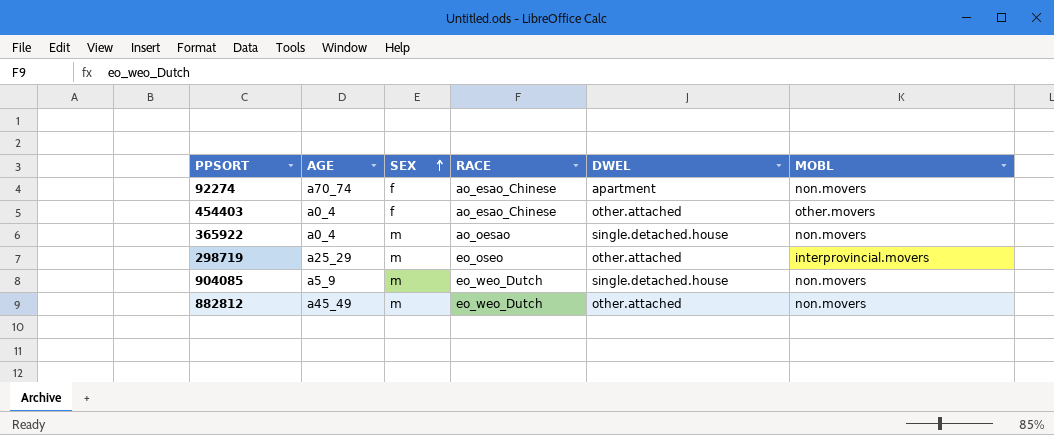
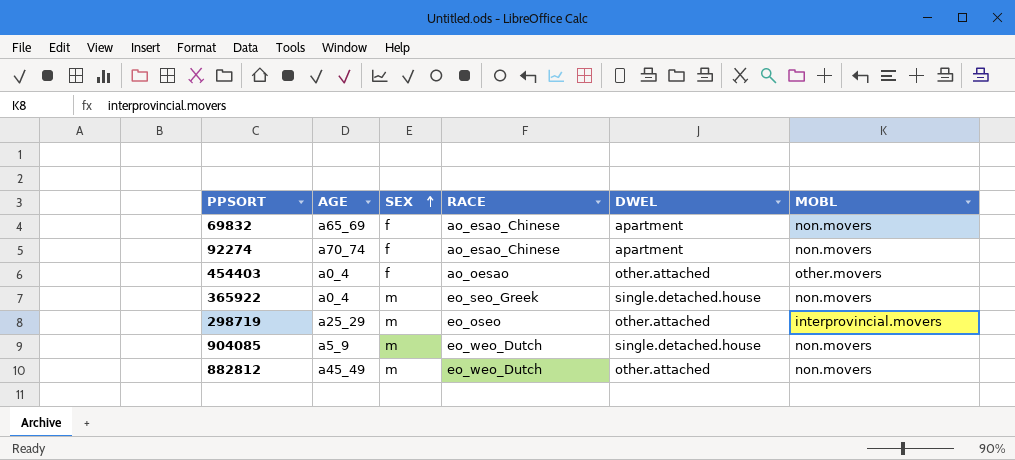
row 69832: none -> a65_69 | f | ao_esao_Chinese | apartment | non.movers
454403 | RACE: ao_esao_Chinese -> ao_oesao
365922 | RACE: ao_oesao -> eo_seo_Greek

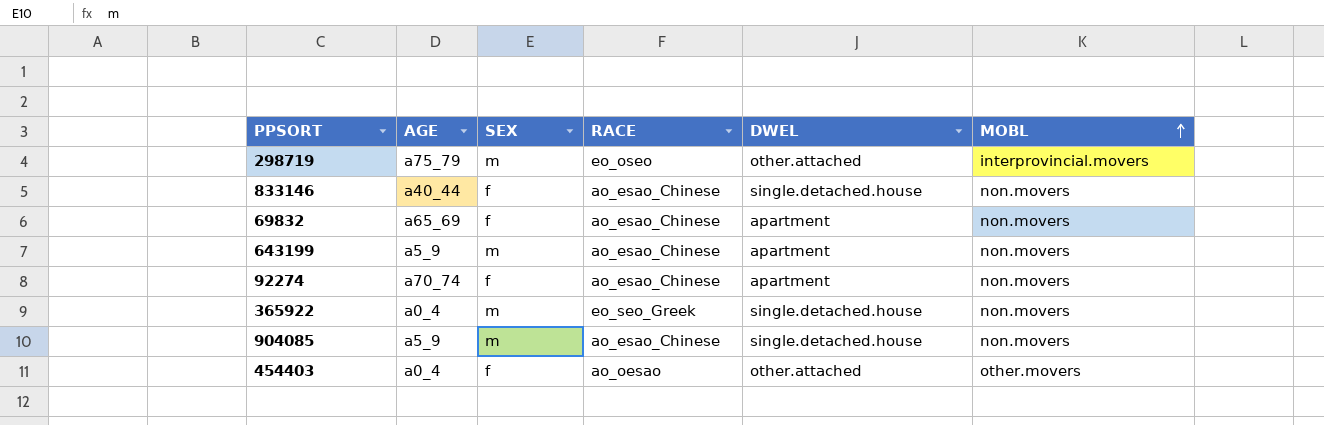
row order: SEX ascending -> MOBL ascending
row 882812: a45_49 | m | eo_weo_Dutch | other.attached | non.movers -> none
298719 | AGE: a25_29 -> a75_79
row 833146: none -> a40_44 | f | ao_esao_Chinese | single.detached.house | non.movers
row 643199: none -> a5_9 | m | ao_esao_Chinese | apartment | non.movers
904085 | RACE: eo_weo_Dutch -> ao_esao_Chinese

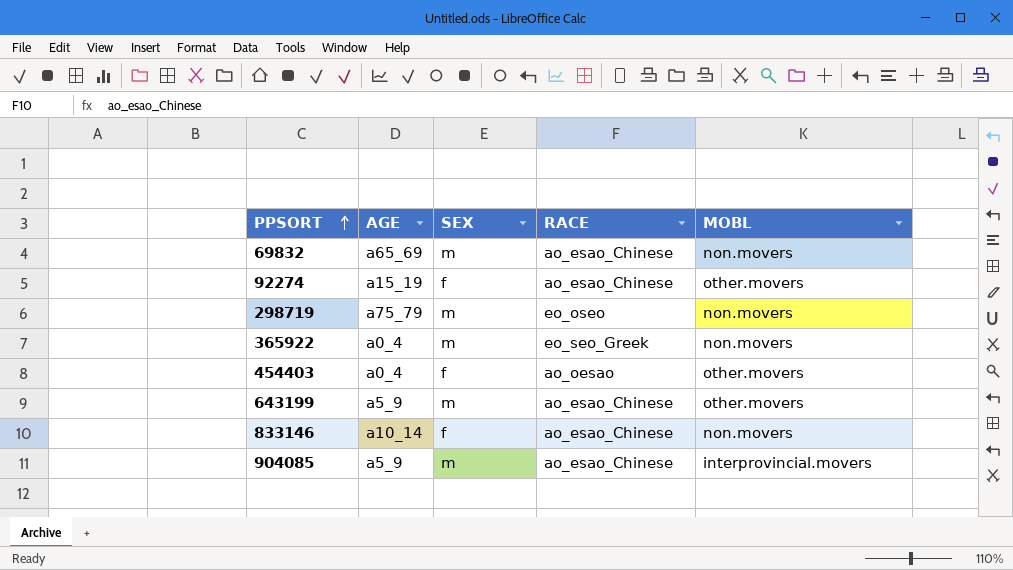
row order: MOBL ascending -> PPSORT ascending
column DWEL | position: 5 -> none
69832 | SEX: f -> m
92274 | AGE: a70_74 -> a15_19
92274 | MOBL: non.movers -> other.movers
298719 | MOBL: interprovincial.movers -> non.movers
643199 | MOBL: non.movers -> other.movers
833146 | AGE: a40_44 -> a10_14
904085 | MOBL: non.movers -> interprovincial.movers

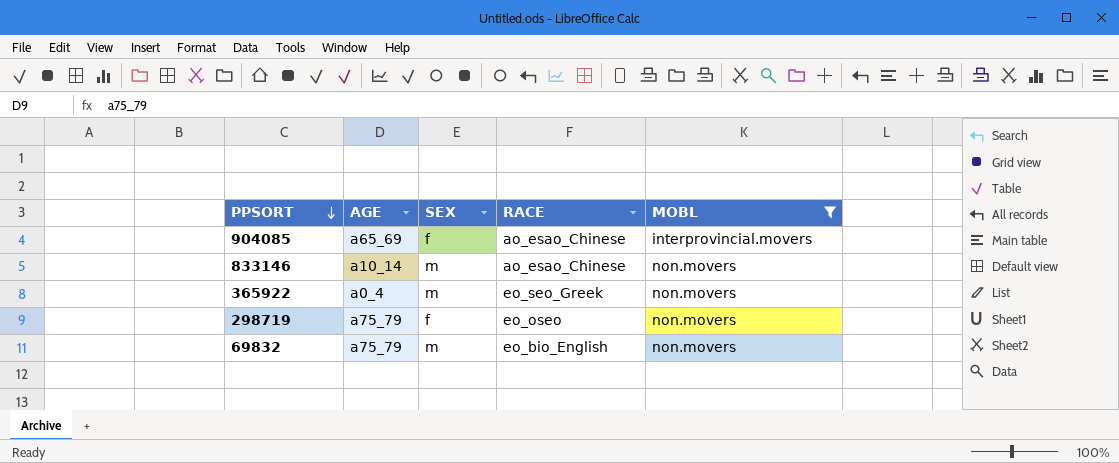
filter: none -> MOBL != other.movers
row order: PPSORT ascending -> PPSORT descending
904085 | AGE: a5_9 -> a65_69
904085 | SEX: m -> f
833146 | SEX: f -> m
298719 | SEX: m -> f
69832 | AGE: a65_69 -> a75_79
69832 | RACE: ao_esao_Chinese -> eo_bio_English

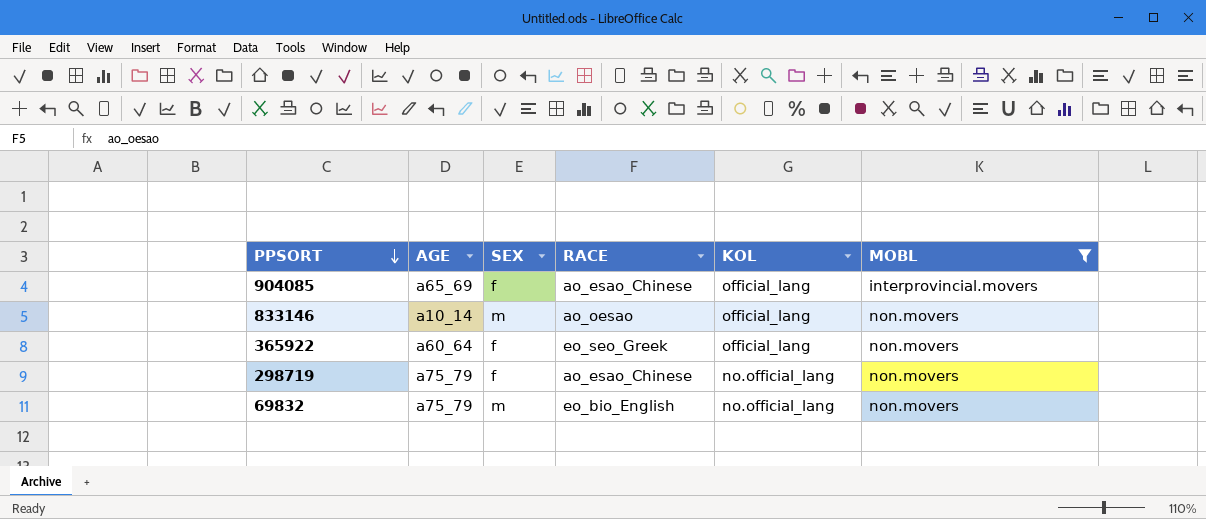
column KOL | position: none -> 5
833146 | RACE: ao_esao_Chinese -> ao_oesao
365922 | AGE: a0_4 -> a60_64
365922 | SEX: m -> f
298719 | RACE: eo_oseo -> ao_esao_Chinese

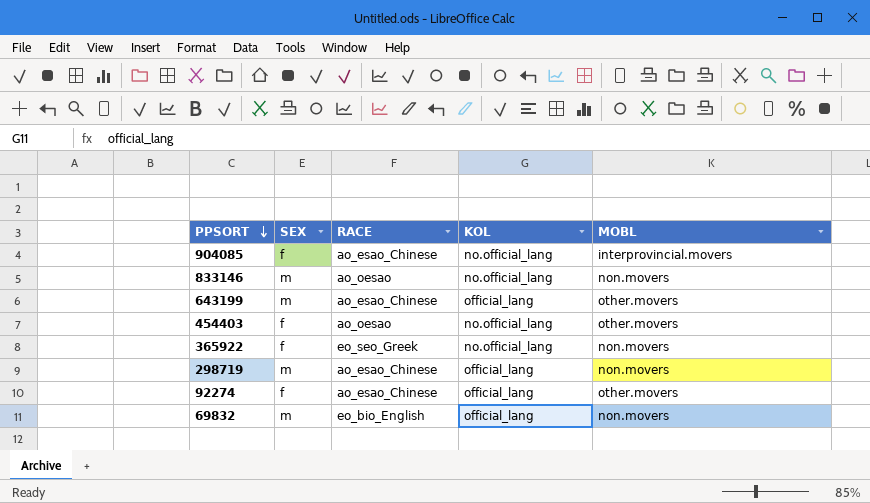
filter: MOBL != other.movers -> none
column AGE | position: 2 -> none
904085 | KOL: official_lang -> no.official_lang
833146 | KOL: official_lang -> no.official_lang
365922 | KOL: official_lang -> no.official_lang
298719 | SEX: f -> m
298719 | KOL: no.official_lang -> official_lang
69832 | KOL: no.official_lang -> official_lang

